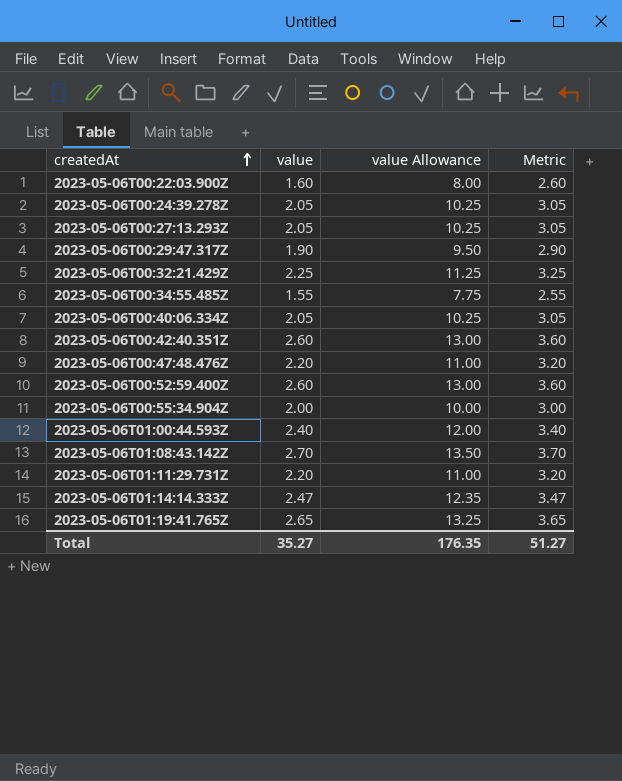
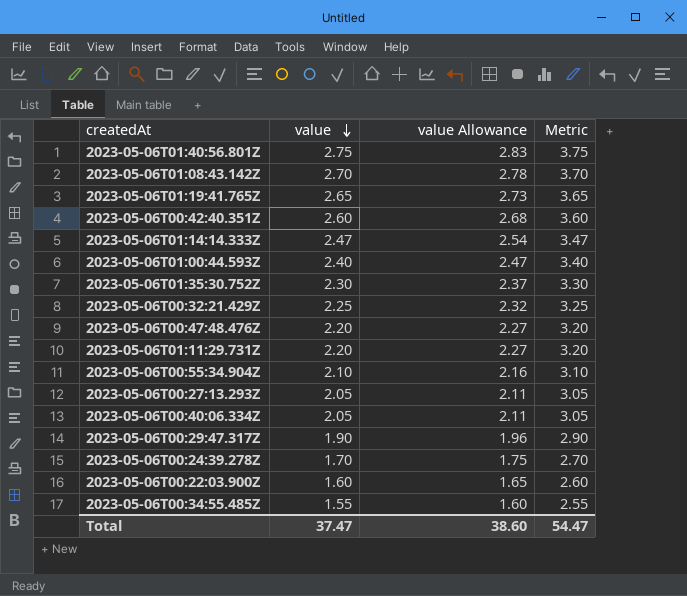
row order: createdAt ascending -> value descending
column value Allowance | formula: [value] * 5 -> [value] * 1.03
row 2023-05-06T00:52:59.400Z: 2.60 | 13.00 | 3.60 -> none
row 2023-05-06T01:40:56.801Z: none -> 2.75 | 2.83 | 3.75
row 2023-05-06T01:35:30.752Z: none -> 2.30 | 2.37 | 3.30
2023-05-06T00:55:34.904Z | value: 2.00 -> 2.10
2023-05-06T00:55:34.904Z | Metric: 3.00 -> 3.10
2023-05-06T00:24:39.278Z | value: 2.05 -> 1.70
2023-05-06T00:24:39.278Z | Metric: 3.05 -> 2.70
Total | value: 35.27 -> 37.47
Total | value Allowance: 176.35 -> 38.60
Total | Metric: 51.27 -> 54.47

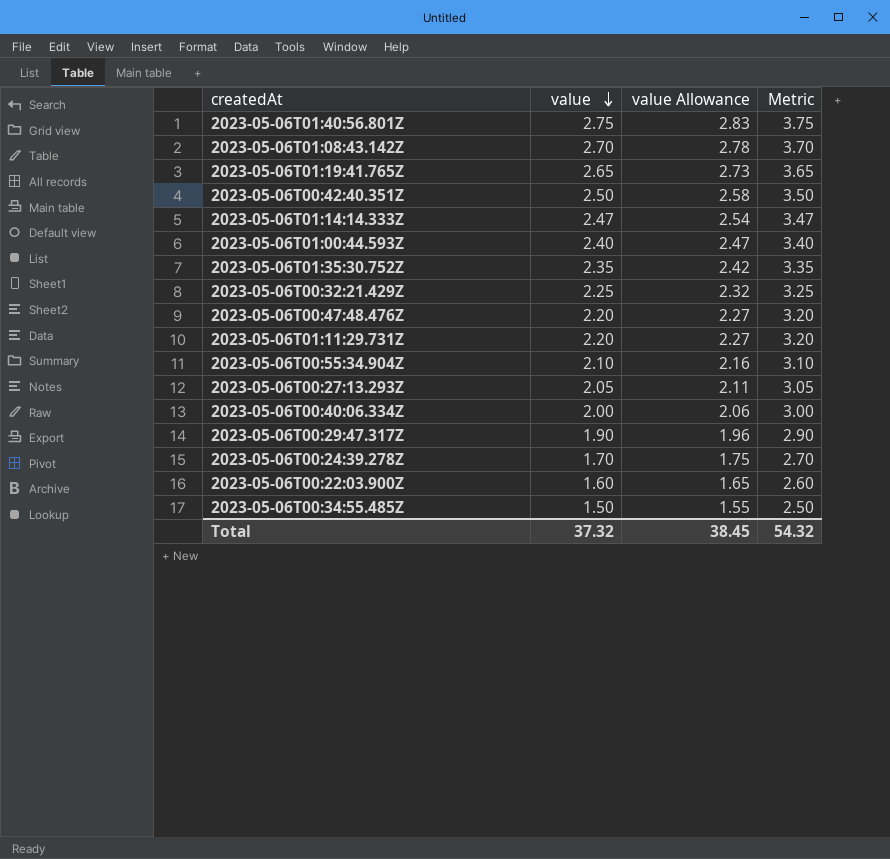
2023-05-06T00:42:40.351Z | value: 2.60 -> 2.50
2023-05-06T00:42:40.351Z | value Allowance: 2.68 -> 2.58
2023-05-06T00:42:40.351Z | Metric: 3.60 -> 3.50
2023-05-06T01:35:30.752Z | value: 2.30 -> 2.35
2023-05-06T01:35:30.752Z | value Allowance: 2.37 -> 2.42
2023-05-06T01:35:30.752Z | Metric: 3.30 -> 3.35
2023-05-06T00:40:06.334Z | value: 2.05 -> 2.00
2023-05-06T00:40:06.334Z | value Allowance: 2.11 -> 2.06
2023-05-06T00:40:06.334Z | Metric: 3.05 -> 3.00
2023-05-06T00:34:55.485Z | value: 1.55 -> 1.50
2023-05-06T00:34:55.485Z | value Allowance: 1.60 -> 1.55
2023-05-06T00:34:55.485Z | Metric: 2.55 -> 2.50
Total | value: 37.47 -> 37.32
Total | value Allowance: 38.60 -> 38.45
Total | Metric: 54.47 -> 54.32

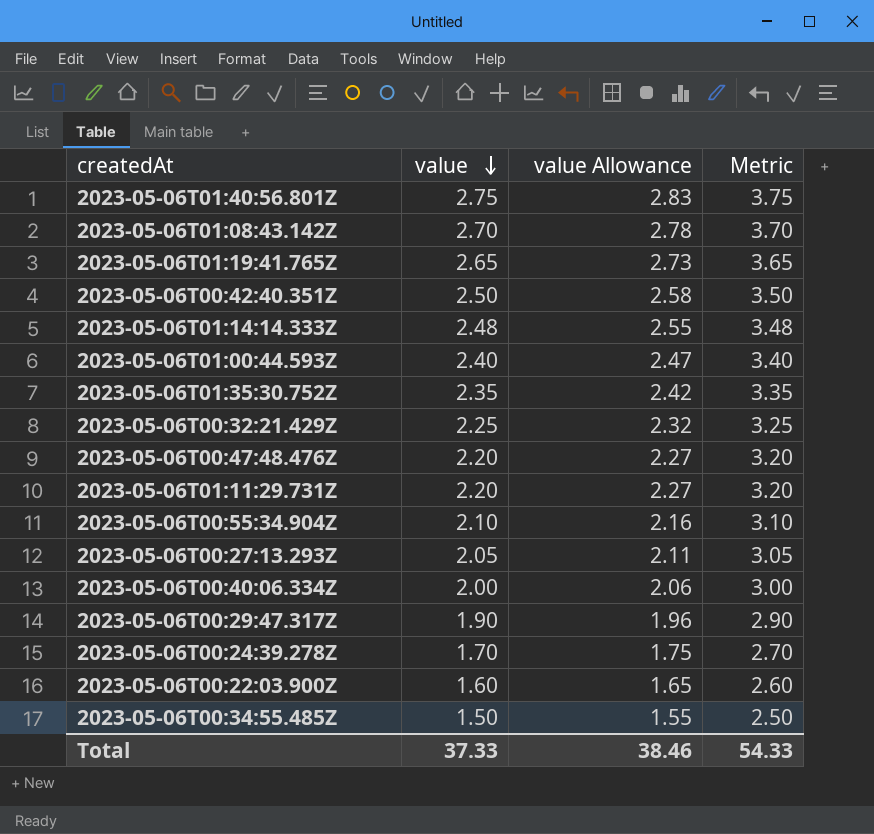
2023-05-06T01:14:14.333Z | value: 2.47 -> 2.48
2023-05-06T01:14:14.333Z | value Allowance: 2.54 -> 2.55
2023-05-06T01:14:14.333Z | Metric: 3.47 -> 3.48
Total | value: 37.32 -> 37.33
Total | value Allowance: 38.45 -> 38.46
Total | Metric: 54.32 -> 54.33

